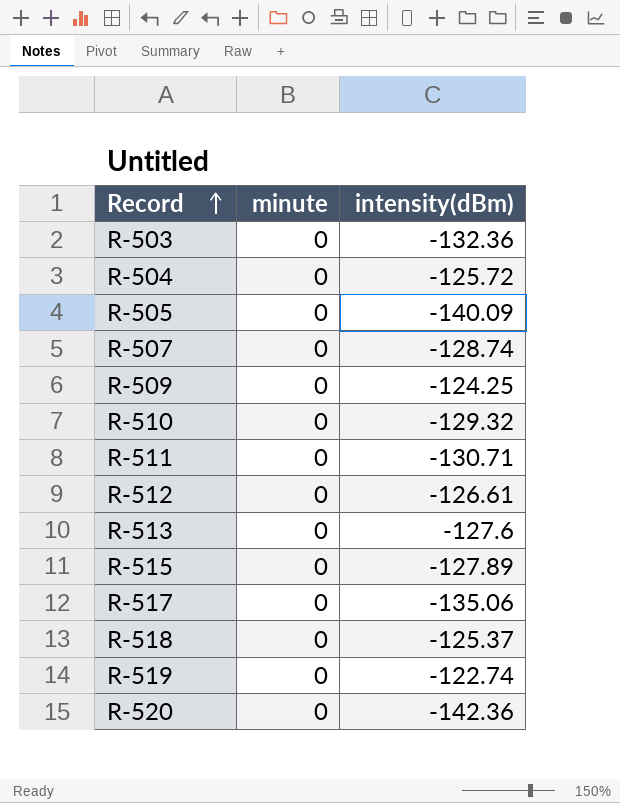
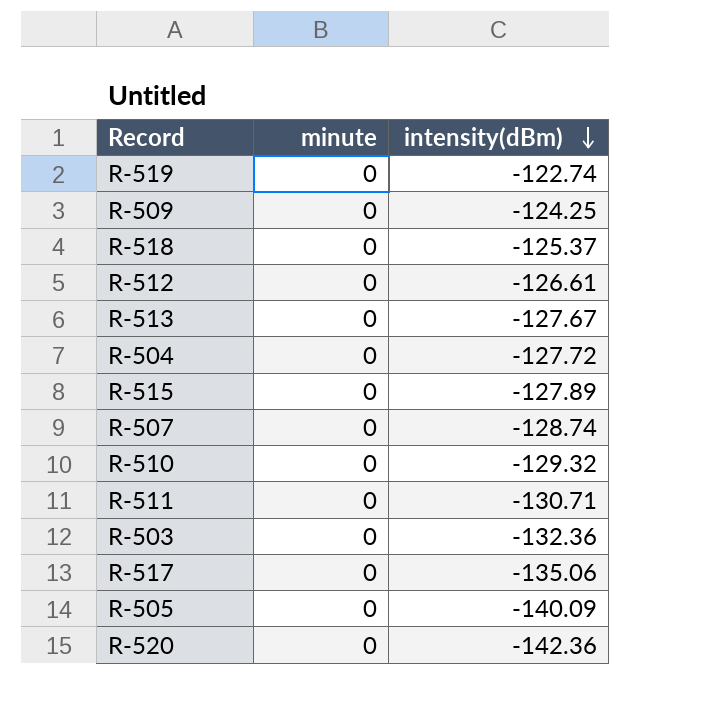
row order: Record ascending -> intensity(dBm) descending
R-513 | intensity(dBm): -127.6 -> -127.67
R-504 | intensity(dBm): -125.72 -> -127.72

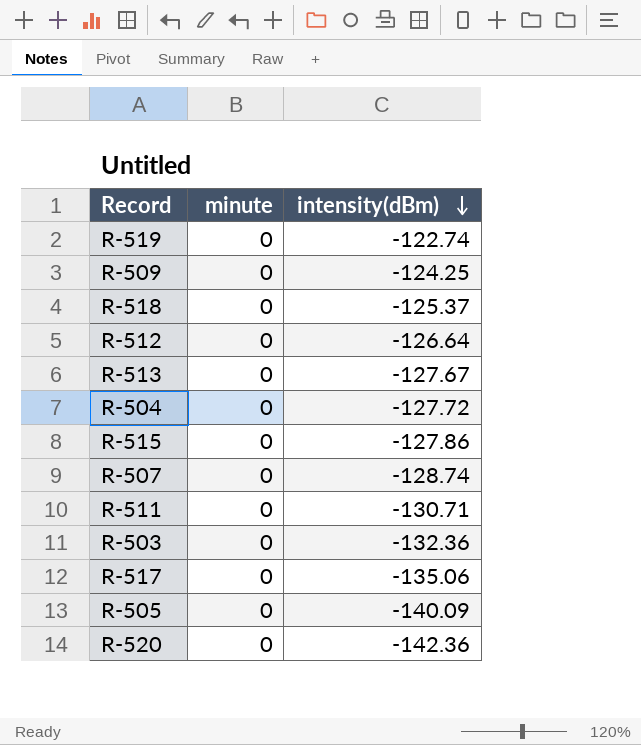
row R-510: 0 | -129.32 -> none
R-512 | intensity(dBm): -126.61 -> -126.64
R-515 | intensity(dBm): -127.89 -> -127.86

